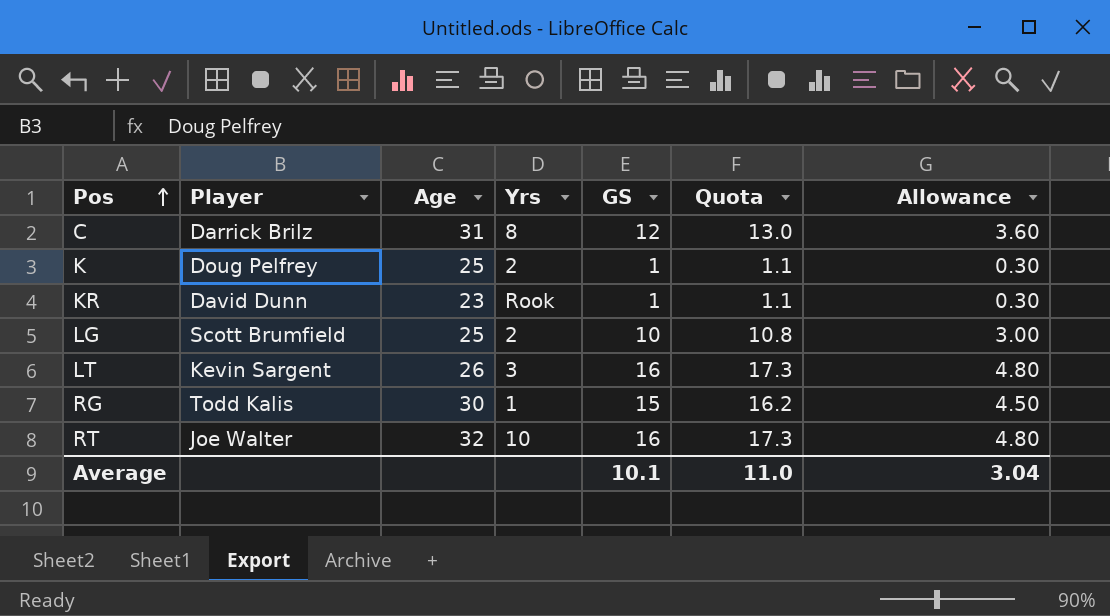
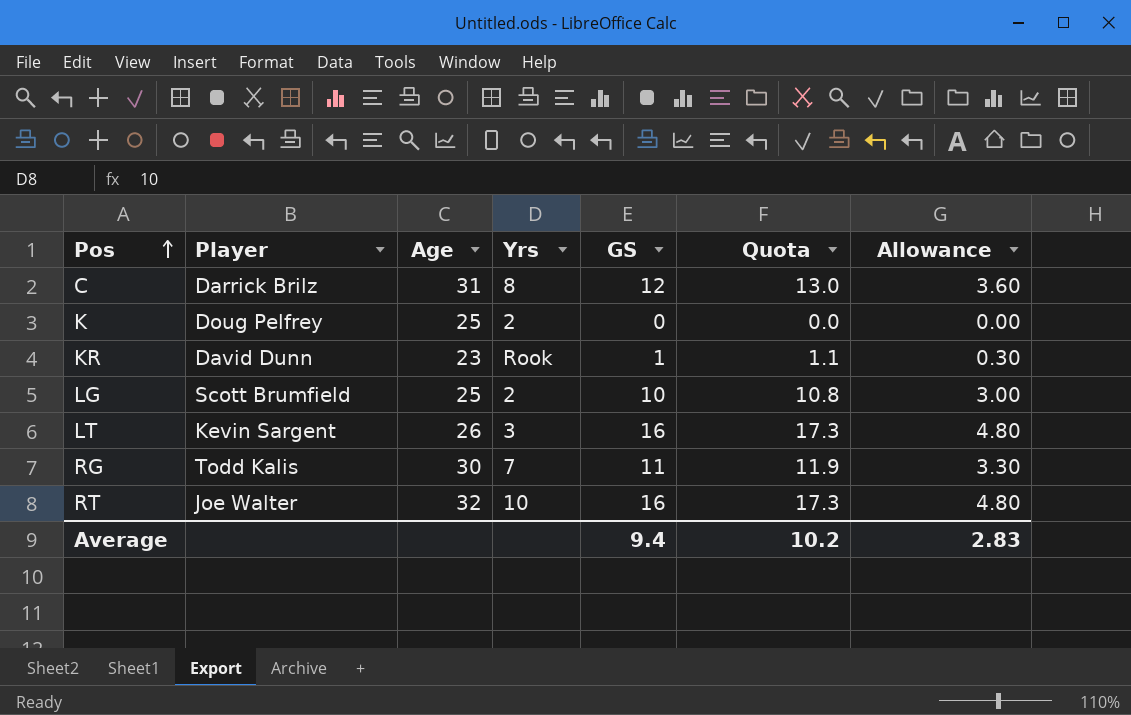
K | GS: 1 -> 0
K | Quota: 1.1 -> 0.0
K | Allowance: 0.30 -> 0.00
RG | Yrs: 1 -> 7
RG | GS: 15 -> 11
RG | Quota: 16.2 -> 11.9
RG | Allowance: 4.50 -> 3.30
Average | GS: 10.1 -> 9.4
Average | Quota: 11.0 -> 10.2
Average | Allowance: 3.04 -> 2.83

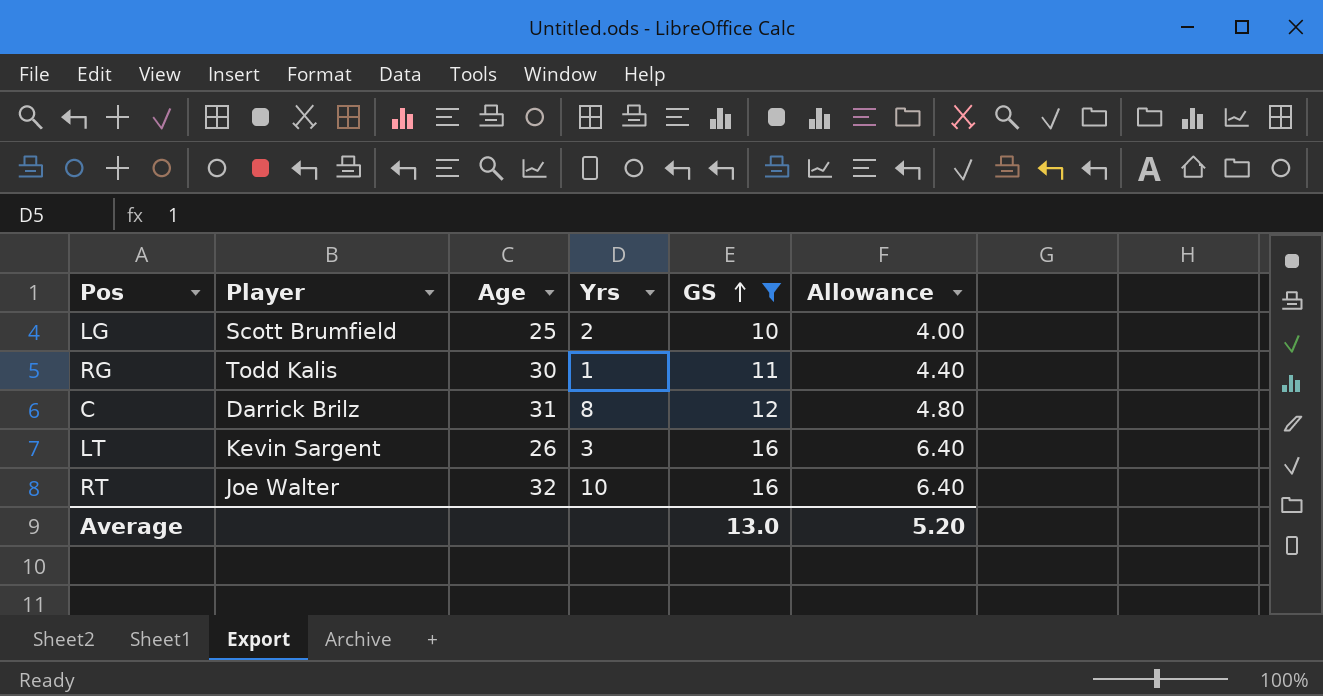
filter: none -> GS >= 10
row order: Pos ascending -> GS ascending
column Quota | formula: [GS] * 1.08 -> none
column Allowance | formula: [GS] * 0.3 -> [GS] * 0.4
RG | Yrs: 7 -> 1
Average | GS: 9.4 -> 13.0
Average | Allowance: 2.83 -> 5.20

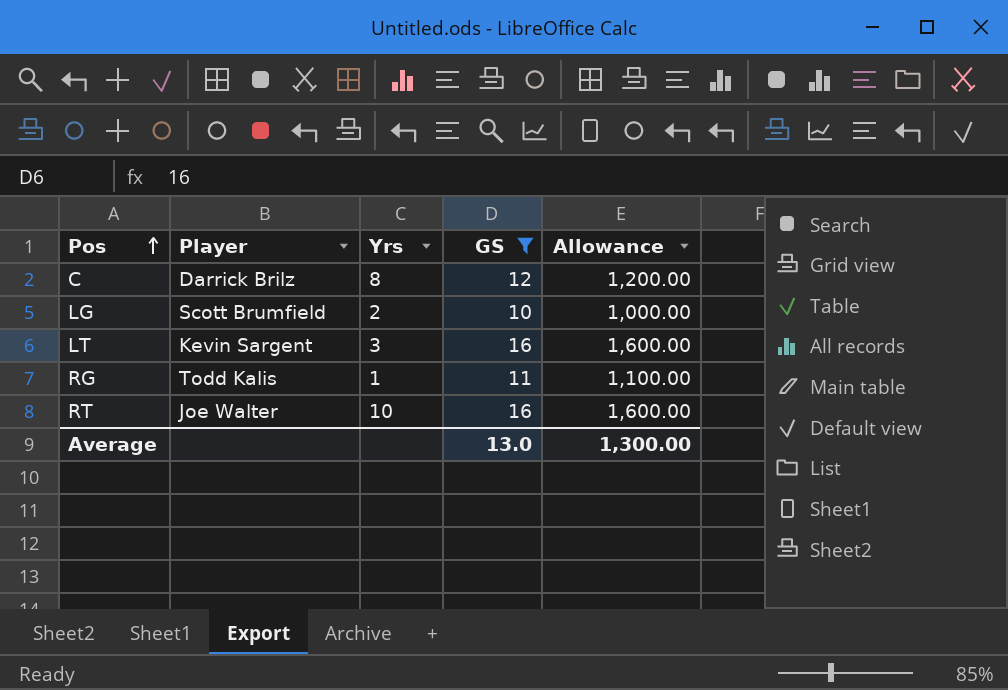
row order: GS ascending -> Pos ascending
column Age | position: 3 -> none
column Allowance | formula: [GS] * 0.4 -> [GS] * 100
Average | Allowance: 5.20 -> 1,300.00

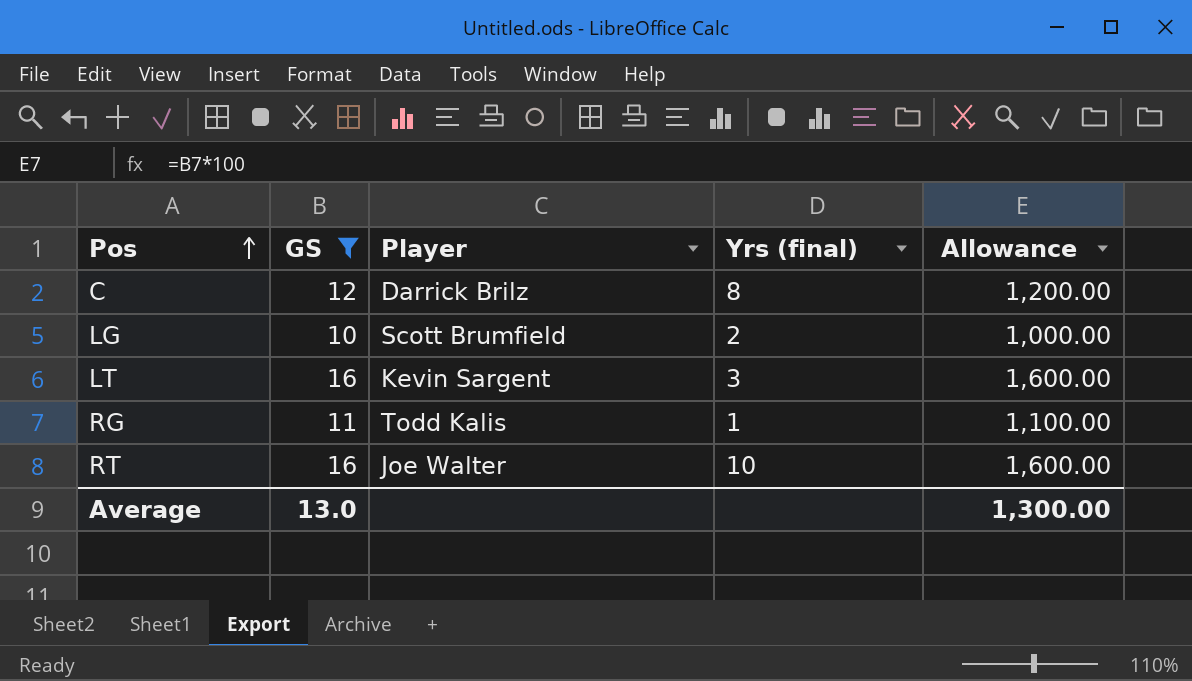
column GS | position: 4 -> 2
column name: Yrs -> Yrs (final)

